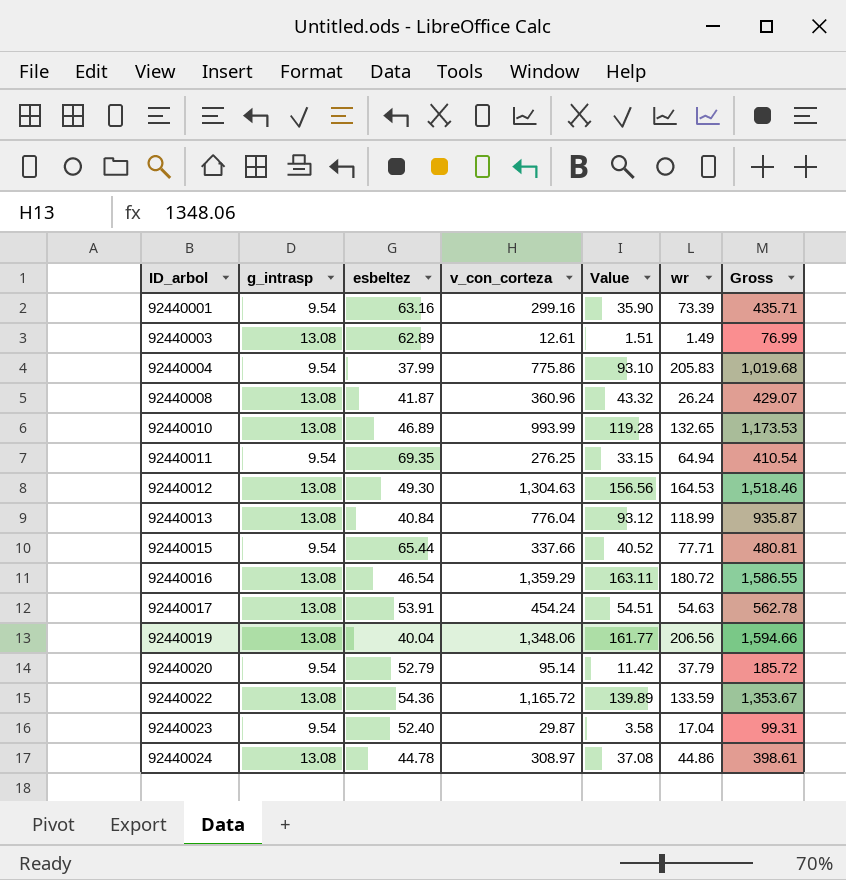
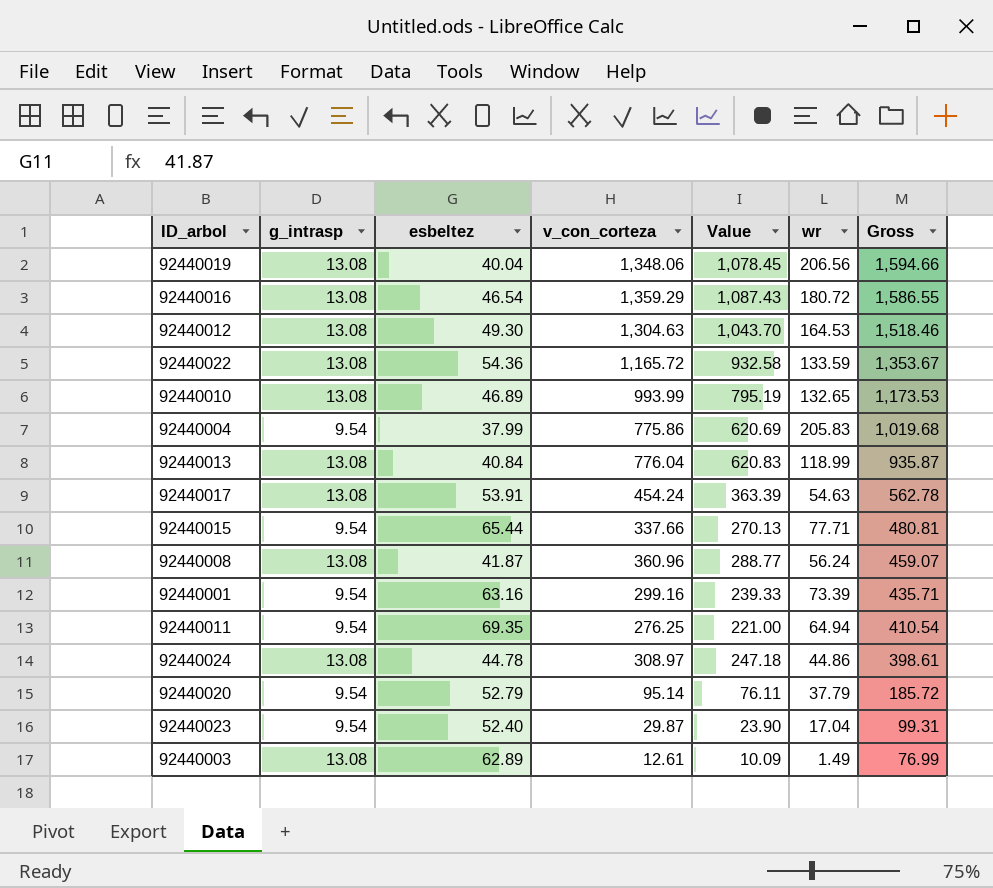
row order: ID_arbol ascending -> Gross descending
column Value | formula: [v_con_corteza] * 0.12 -> [v_con_corteza] * 0.8
92440008 | wr: 26.24 -> 56.24
92440008 | Gross: 429.07 -> 459.07

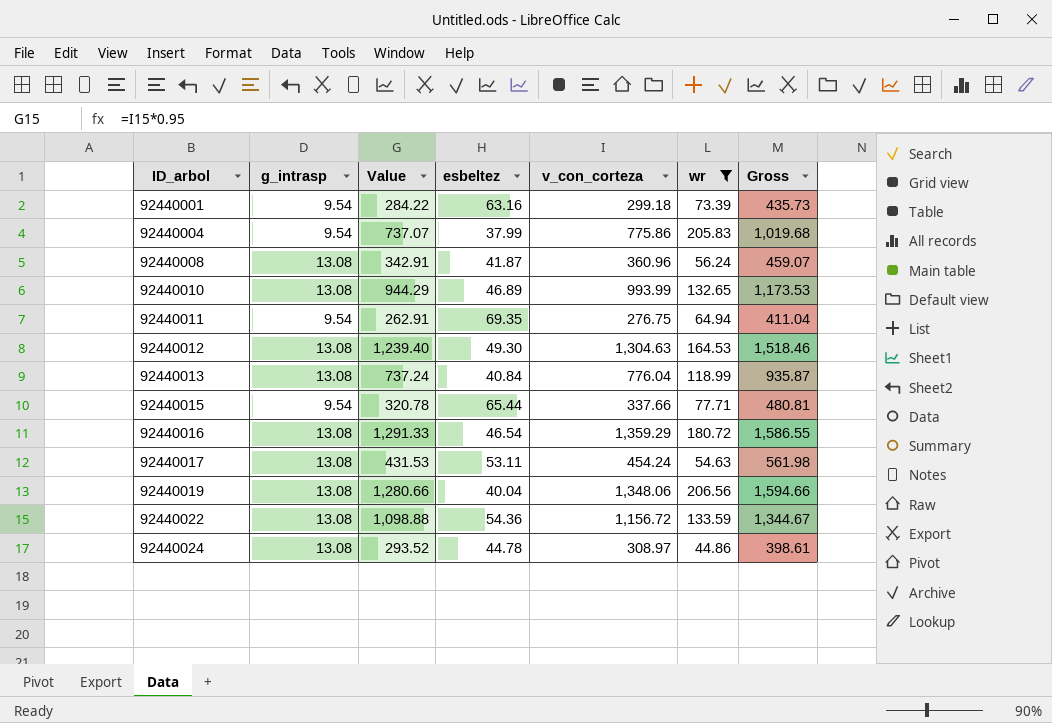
filter: none -> wr >= 44.86
row order: Gross descending -> ID_arbol ascending
column Value | formula: [v_con_corteza] * 0.8 -> [v_con_corteza] * 0.95
column Value | position: 5 -> 3
92440001 | v_con_corteza: 299.16 -> 299.18
92440001 | Gross: 435.71 -> 435.73
92440011 | v_con_corteza: 276.25 -> 276.75
92440011 | Gross: 410.54 -> 411.04
92440017 | esbeltez: 53.91 -> 53.11
92440017 | Gross: 562.78 -> 561.98
92440022 | v_con_corteza: 1,165.72 -> 1,156.72
92440022 | Gross: 1,353.67 -> 1,344.67

